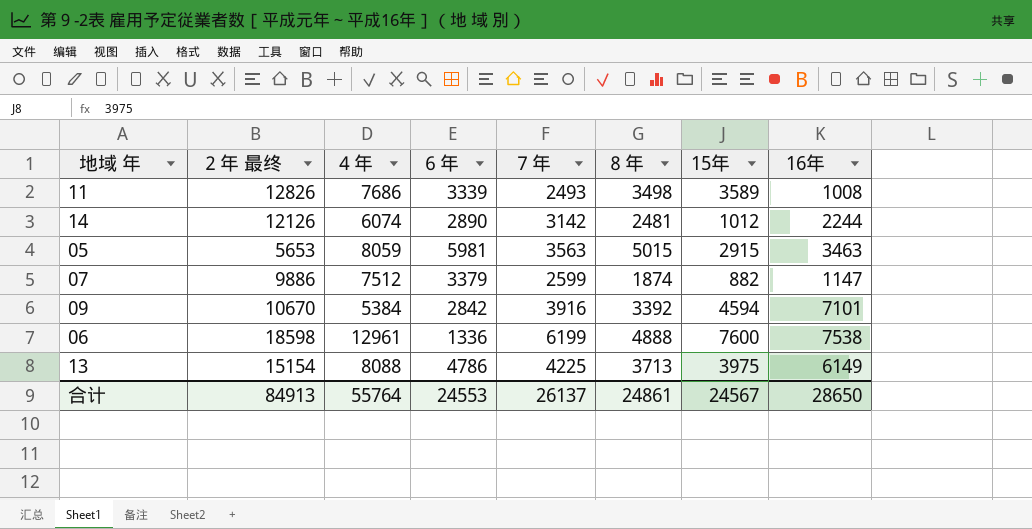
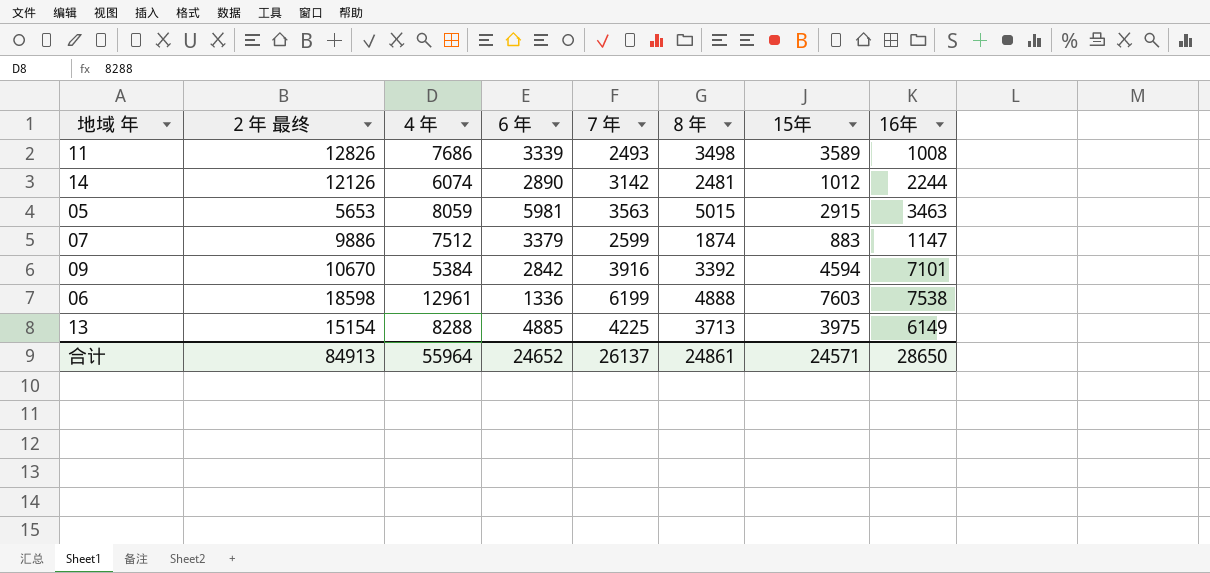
07 | 15年: 882 -> 883
06 | 15年: 7600 -> 7603
13 | ４年: 8088 -> 8288
13 | ６年: 4786 -> 4885
合计 | ４年: 55764 -> 55964
合计 | ６年: 24553 -> 24652
合计 | 15年: 24567 -> 24571

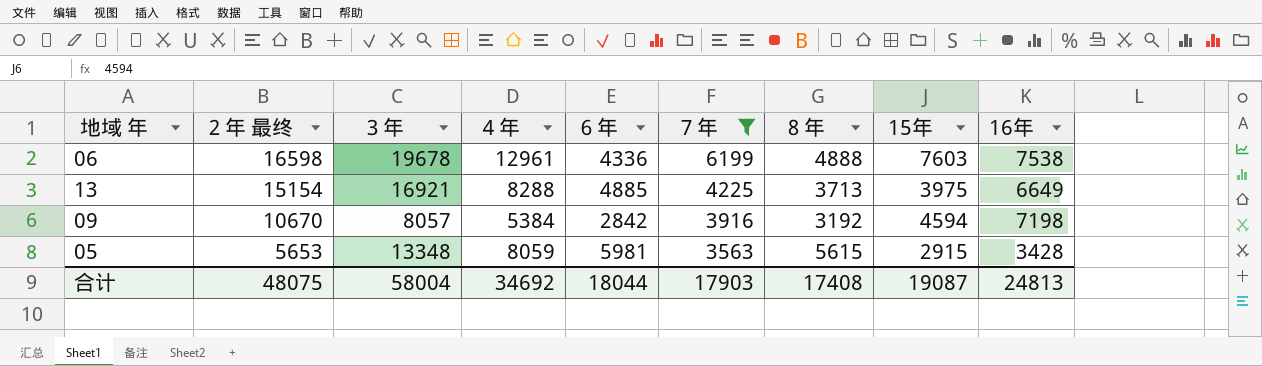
filter: none -> ７年 >= 3563
row order: none -> ２年 最终 descending
column ３年 | position: none -> 3
06 | ２年 最终: 18598 -> 16598
06 | ６年: 1336 -> 4336
13 | 16年: 6149 -> 6649
09 | ８年: 3392 -> 3192
09 | 16年: 7101 -> 7198
05 | ８年: 5015 -> 5615
05 | 16年: 3463 -> 3428
合计 | ２年 最终: 84913 -> 48075
合计 | ４年: 55964 -> 34692
合计 | ６年: 24652 -> 18044
合计 | ７年: 26137 -> 17903
合计 | ８年: 24861 -> 17408
合计 | 15年: 24571 -> 19087
合计 | 16年: 28650 -> 24813

